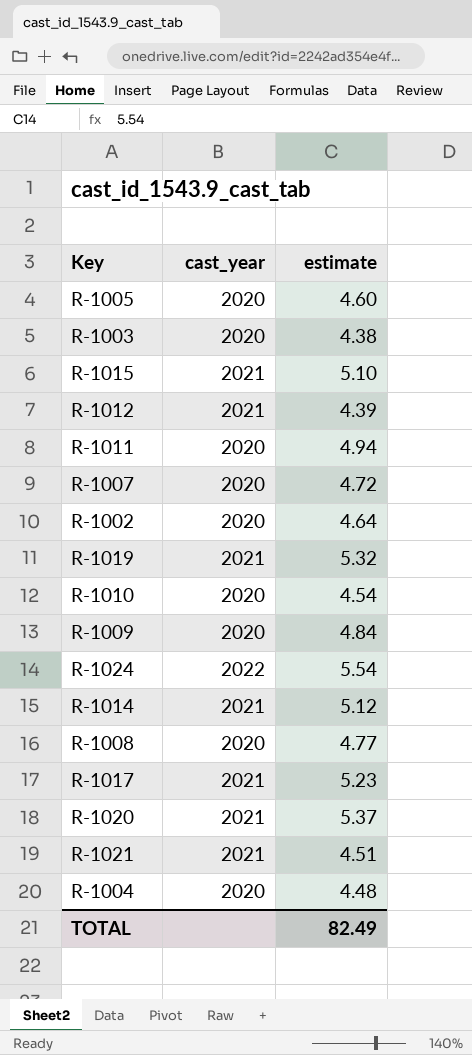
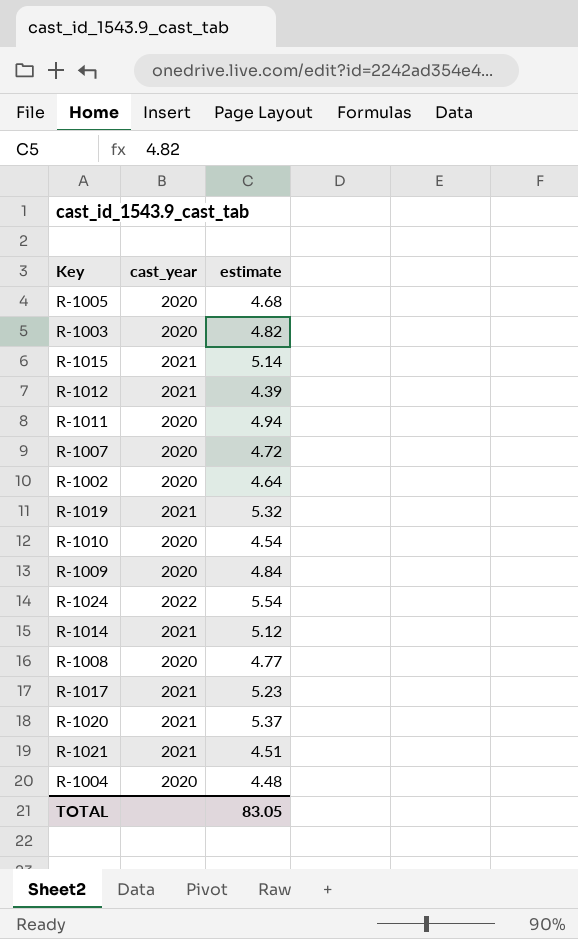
R-1005 | estimate: 4.60 -> 4.68
R-1003 | estimate: 4.38 -> 4.82
R-1015 | estimate: 5.10 -> 5.14
TOTAL | estimate: 82.49 -> 83.05

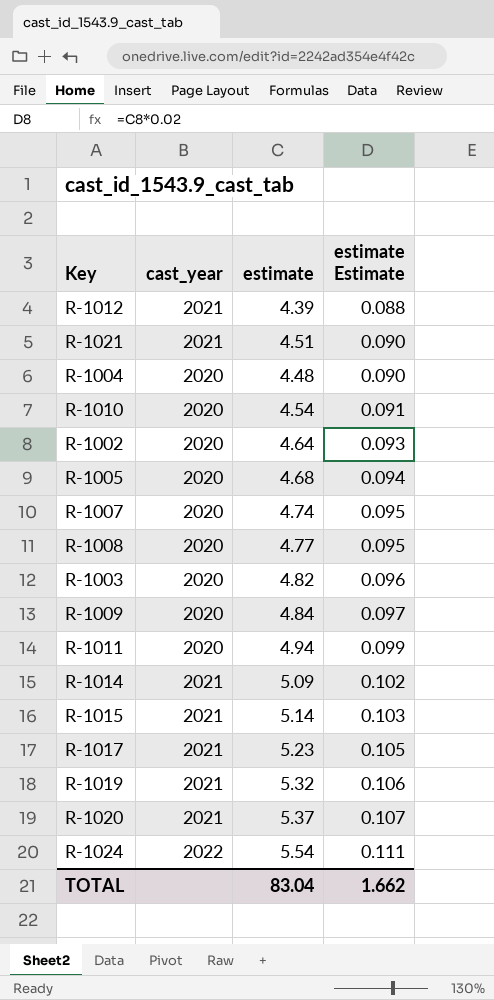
row order: none -> estimate Estimate ascending
column estimate Estimate | formula: none -> [estimate] * 0.02
R-1007 | estimate: 4.72 -> 4.74
R-1014 | estimate: 5.12 -> 5.09
TOTAL | estimate: 83.05 -> 83.04

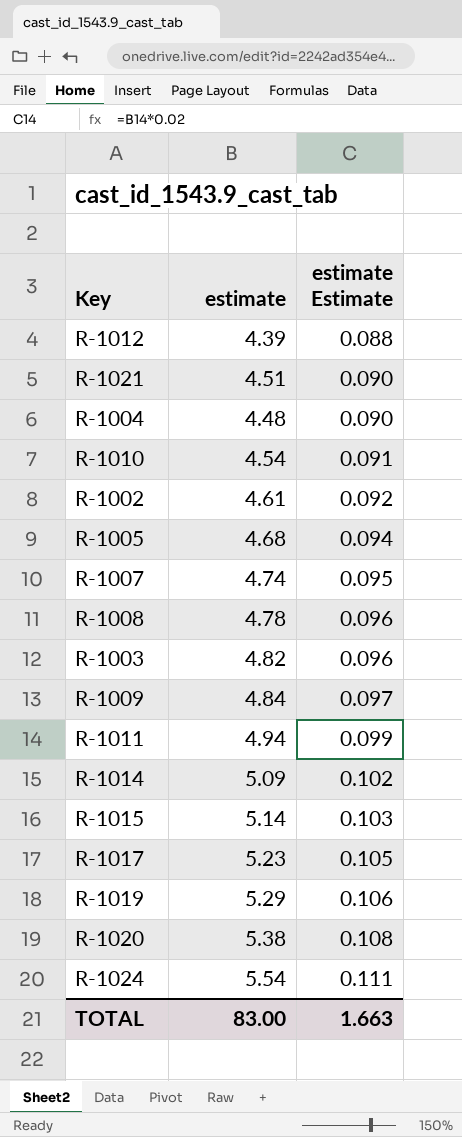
column cast_year | position: 2 -> none
R-1002 | estimate: 4.64 -> 4.61
R-1002 | estimate Estimate: 0.093 -> 0.092
R-1008 | estimate: 4.77 -> 4.78
R-1008 | estimate Estimate: 0.095 -> 0.096
R-1019 | estimate: 5.32 -> 5.29
R-1020 | estimate: 5.37 -> 5.38
R-1020 | estimate Estimate: 0.107 -> 0.108
TOTAL | estimate: 83.04 -> 83.00
TOTAL | estimate Estimate: 1.662 -> 1.663

